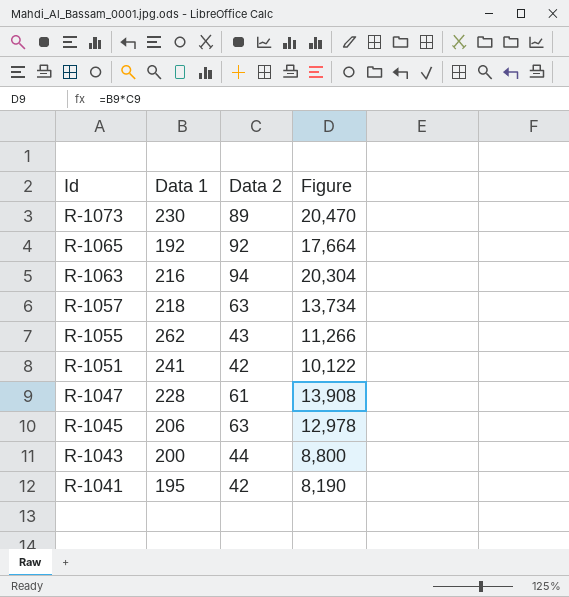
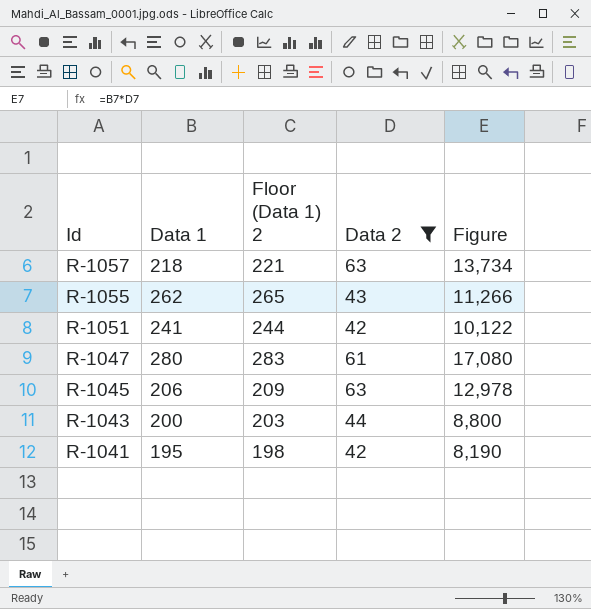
filter: none -> Data 2 <= 63
column Floor (Data 1) 2 | formula: none -> [Data 1] + 3
R-1047 | Data 1: 228 -> 280
R-1047 | Figure: 13,908 -> 17,080

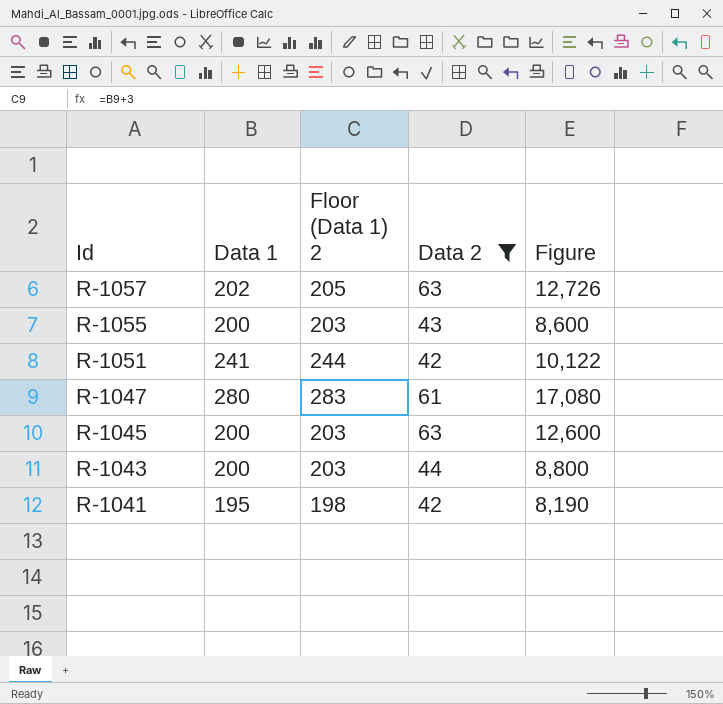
R-1057 | Data 1: 218 -> 202
R-1057 | Floor (Data 1) 2: 221 -> 205
R-1057 | Figure: 13,734 -> 12,726
R-1055 | Data 1: 262 -> 200
R-1055 | Floor (Data 1) 2: 265 -> 203
R-1055 | Figure: 11,266 -> 8,600
R-1045 | Data 1: 206 -> 200
R-1045 | Floor (Data 1) 2: 209 -> 203
R-1045 | Figure: 12,978 -> 12,600

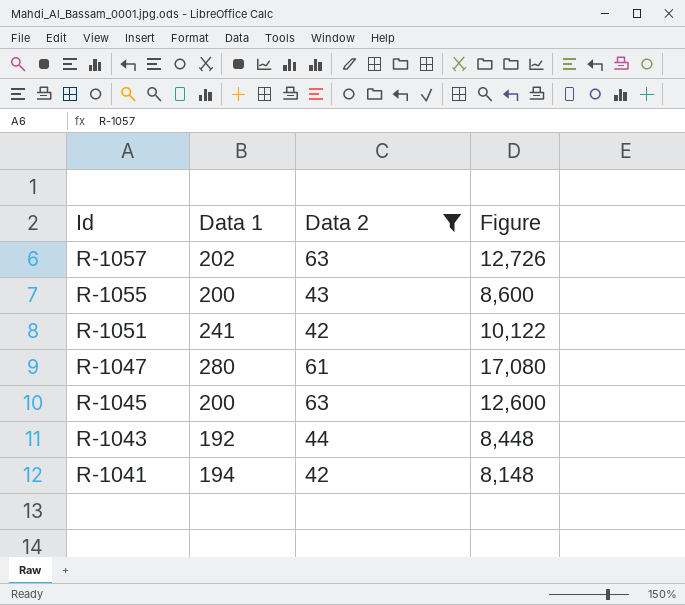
column Floor (Data 1) 2 | formula: [Data 1] + 3 -> none
R-1043 | Data 1: 200 -> 192
R-1043 | Figure: 8,800 -> 8,448
R-1041 | Data 1: 195 -> 194
R-1041 | Figure: 8,190 -> 8,148

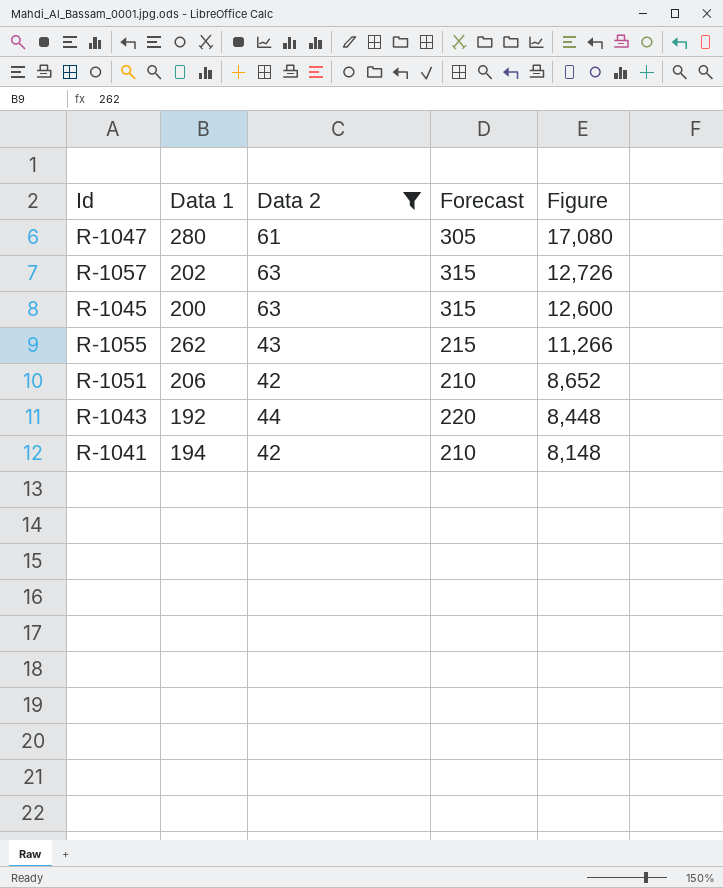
row order: Id descending -> Figure descending
column Forecast | formula: none -> [Data 2] * 5
R-1055 | Data 1: 200 -> 262
R-1055 | Figure: 8,600 -> 11,266
R-1051 | Data 1: 241 -> 206
R-1051 | Figure: 10,122 -> 8,652

